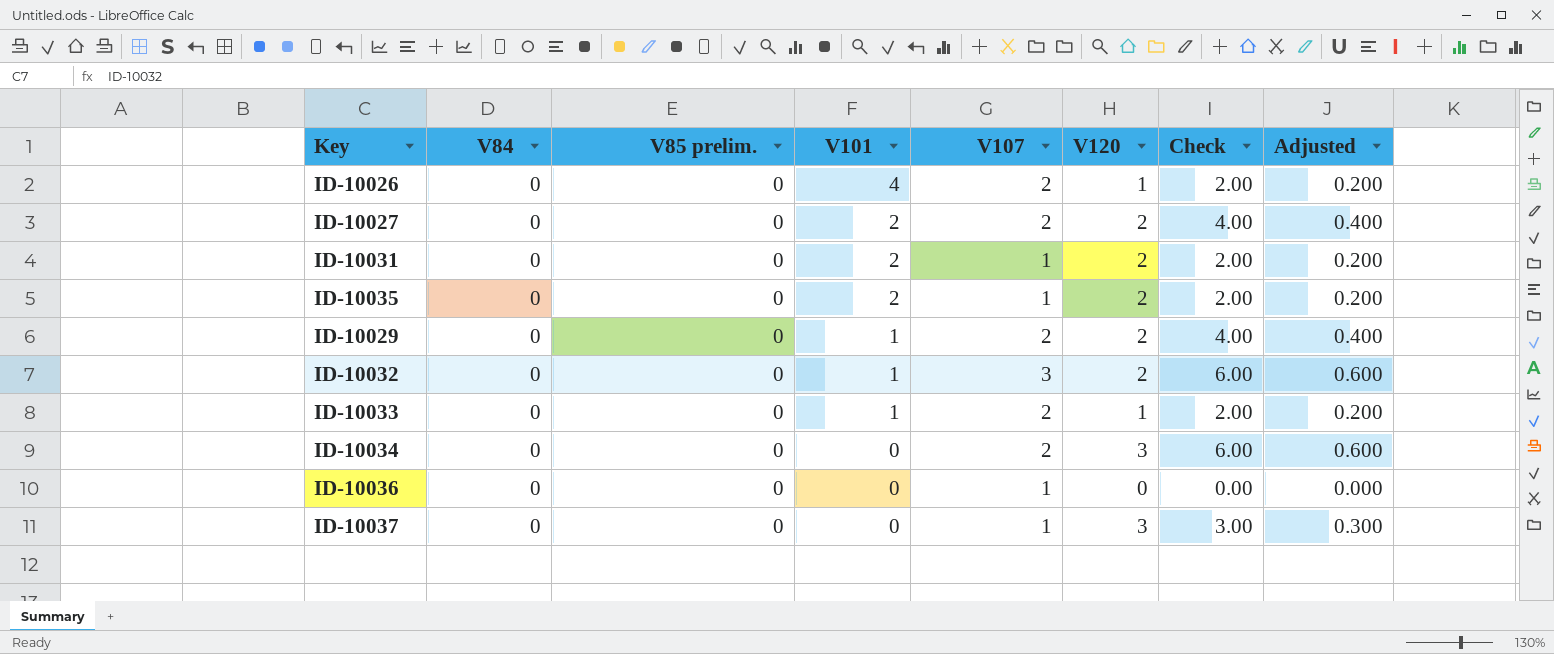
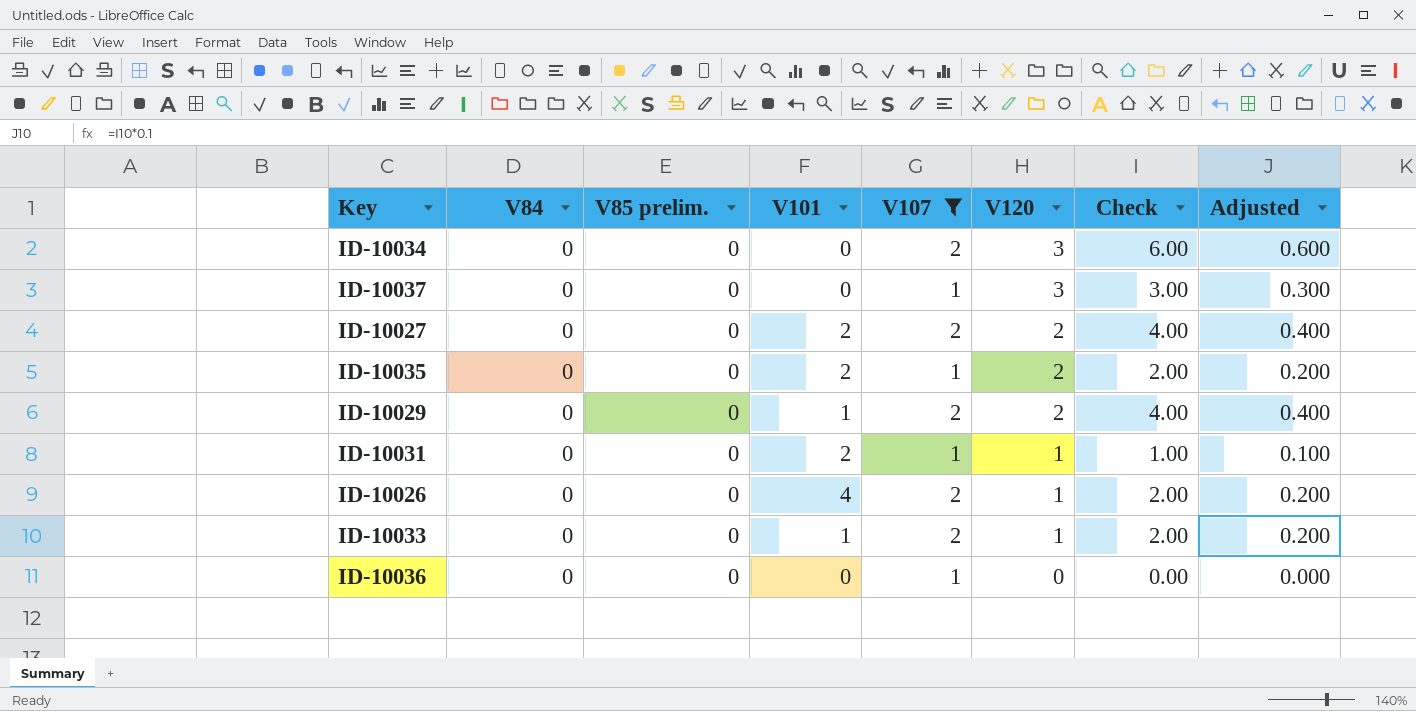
filter: none -> V107 != 3
row order: V101 descending -> V120 descending
ID-10031 | V120: 2 -> 1
ID-10031 | Check: 2.00 -> 1.00
ID-10031 | Adjusted: 0.200 -> 0.100

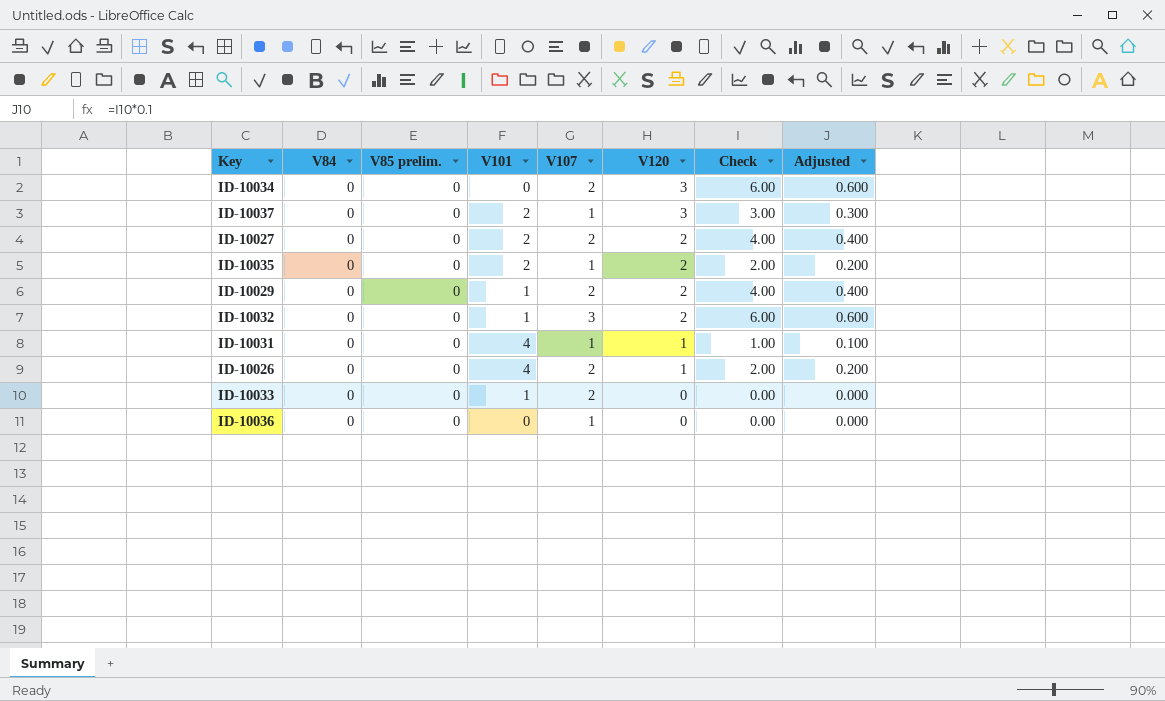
filter: V107 != 3 -> none
ID-10037 | V101: 0 -> 2
ID-10031 | V101: 2 -> 4
ID-10033 | V120: 1 -> 0
ID-10033 | Check: 2.00 -> 0.00
ID-10033 | Adjusted: 0.200 -> 0.000

